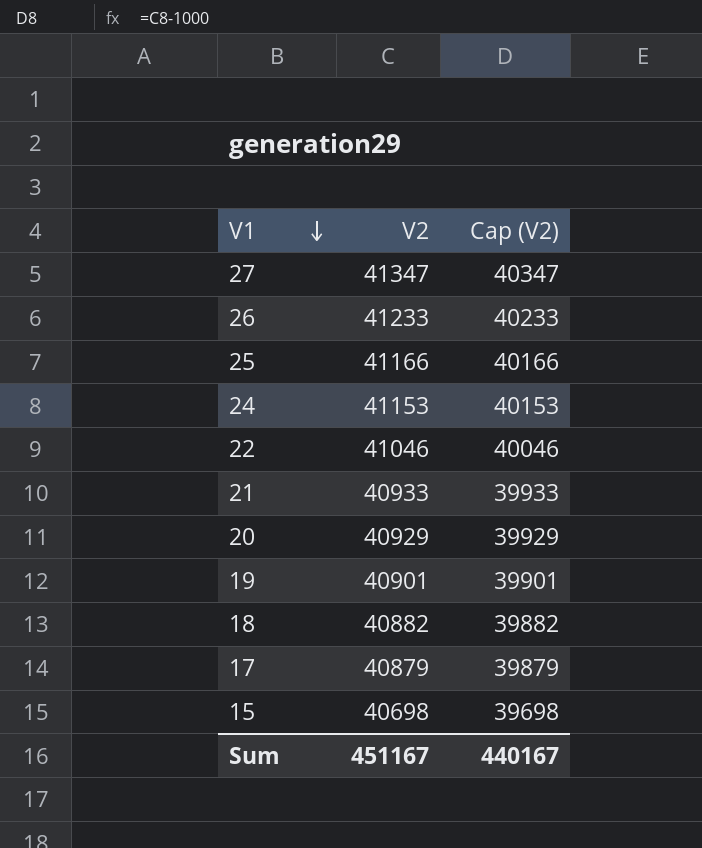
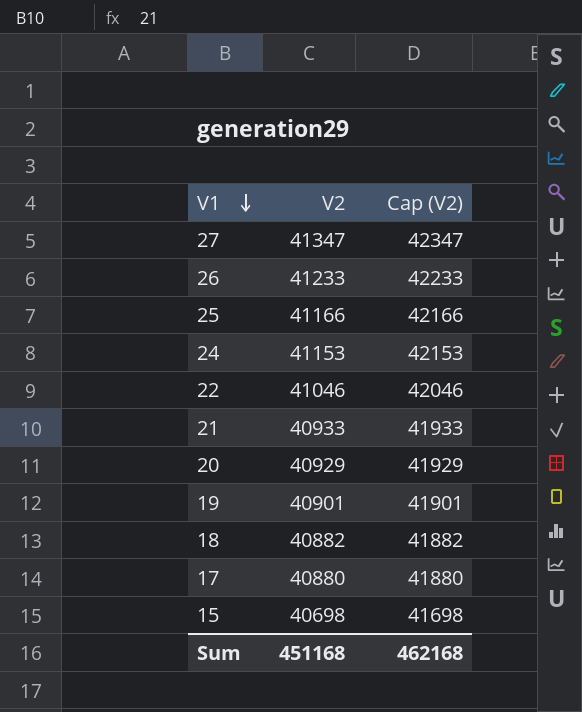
column Cap (V2) | formula: [V2] - 1000 -> [V2] + 1000
17 | V2: 40879 -> 40880
Sum | V2: 451167 -> 451168
Sum | Cap (V2): 440167 -> 462168

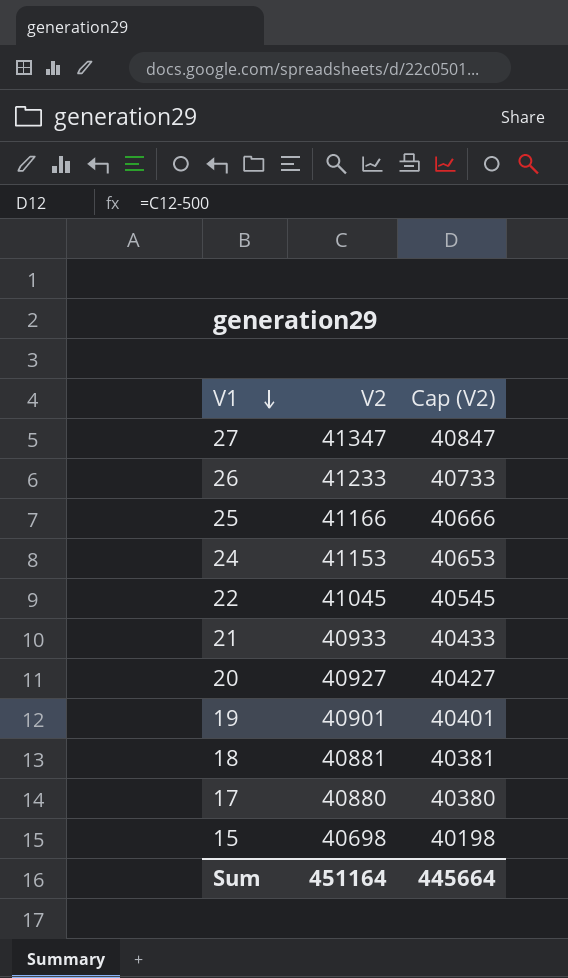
column Cap (V2) | formula: [V2] + 1000 -> [V2] - 500
22 | V2: 41046 -> 41045
20 | V2: 40929 -> 40927
18 | V2: 40882 -> 40881
Sum | V2: 451168 -> 451164
Sum | Cap (V2): 462168 -> 445664

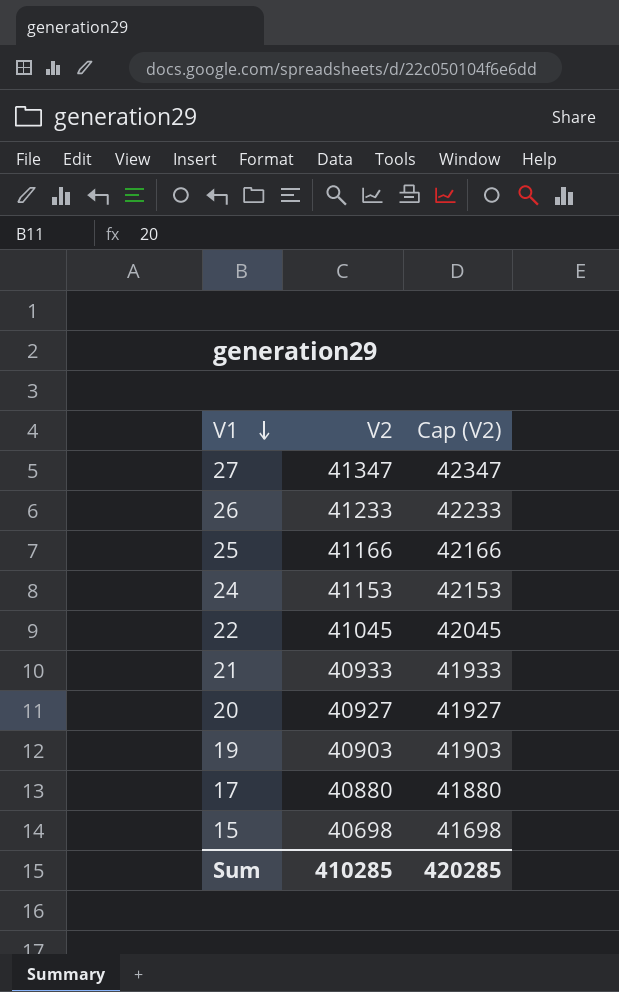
column Cap (V2) | formula: [V2] - 500 -> [V2] + 1000
row 18: 40881 | 40381 -> none
19 | V2: 40901 -> 40903
Sum | V2: 451164 -> 410285
Sum | Cap (V2): 445664 -> 420285

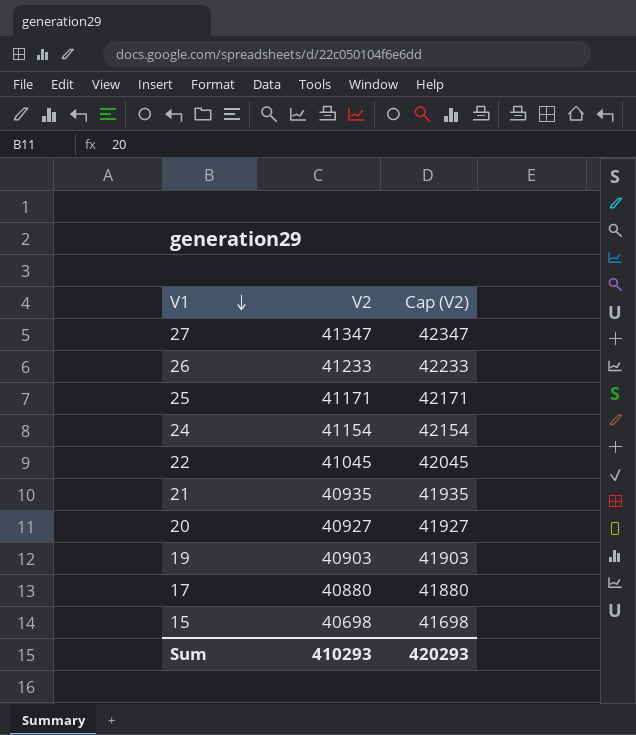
25 | V2: 41166 -> 41171
25 | Cap (V2): 42166 -> 42171
24 | V2: 41153 -> 41154
24 | Cap (V2): 42153 -> 42154
21 | V2: 40933 -> 40935
21 | Cap (V2): 41933 -> 41935
Sum | V2: 410285 -> 410293
Sum | Cap (V2): 420285 -> 420293

